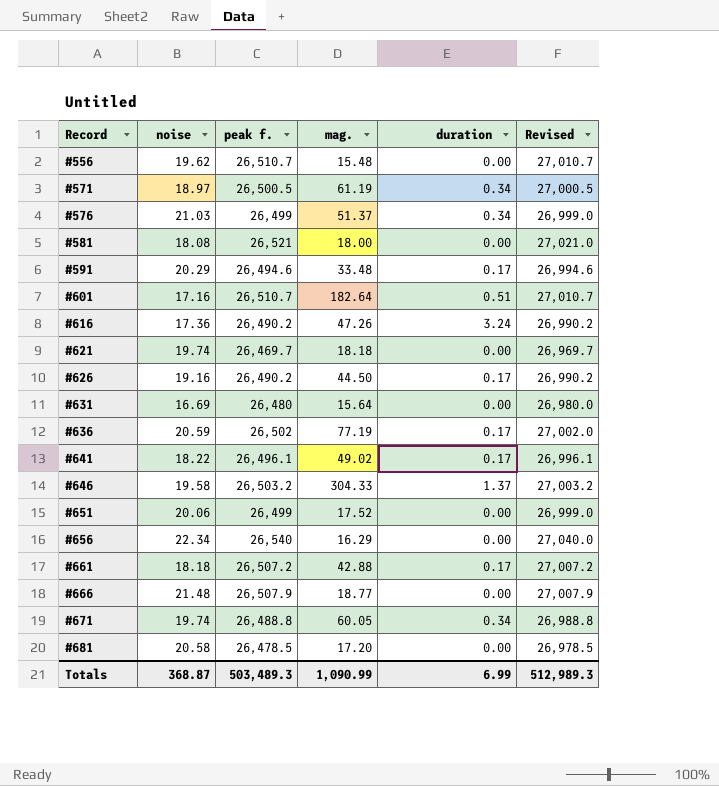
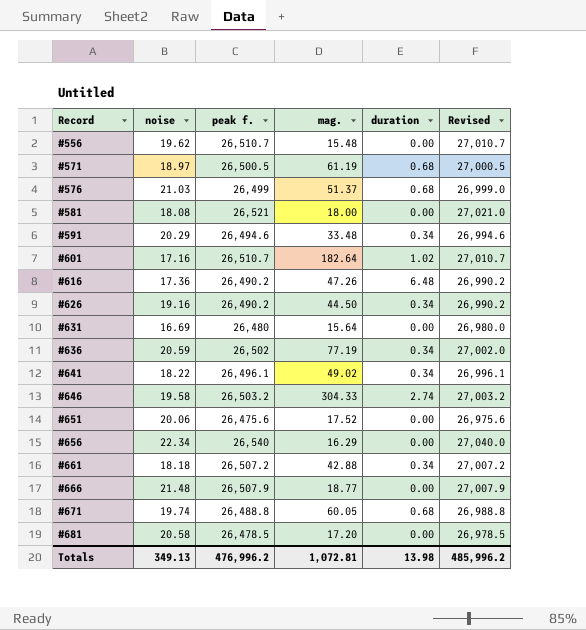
row #621: 19.74 | 26,469.7 | 18.18 | 0.00 | 26,969.7 -> none
#571 | duration: 0.34 -> 0.68
#576 | duration: 0.34 -> 0.68
#591 | duration: 0.17 -> 0.34
#601 | duration: 0.51 -> 1.02
#616 | duration: 3.24 -> 6.48
#626 | duration: 0.17 -> 0.34
#636 | duration: 0.17 -> 0.34
#641 | duration: 0.17 -> 0.34
#646 | duration: 1.37 -> 2.74
#651 | peak f.: 26,499 -> 26,475.6
#651 | Revised: 26,999.0 -> 26,975.6
#661 | duration: 0.17 -> 0.34
#671 | duration: 0.34 -> 0.68
Totals | noise: 368.87 -> 349.13
Totals | peak f.: 503,489.3 -> 476,996.2
Totals | mag.: 1,090.99 -> 1,072.81
Totals | duration: 6.99 -> 13.98
Totals | Revised: 512,989.3 -> 485,996.2

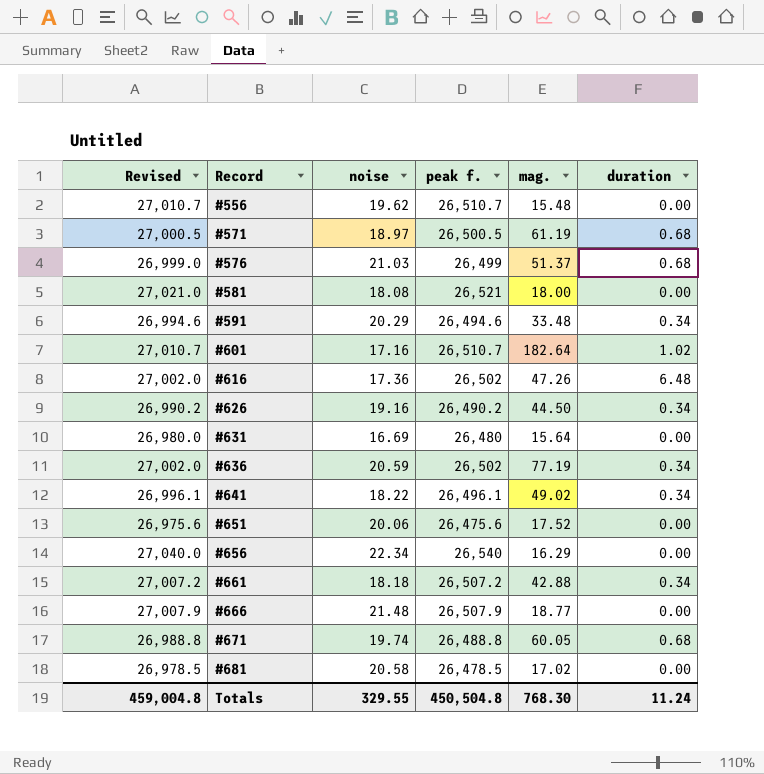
column Revised | position: 6 -> 1
row #646: 19.58 | 26,503.2 | 304.33 | 2.74 | 27,003.2 -> none
#616 | Revised: 26,990.2 -> 27,002.0
#616 | peak f.: 26,490.2 -> 26,502
#681 | mag.: 17.20 -> 17.02
Totals | Revised: 485,996.2 -> 459,004.8
Totals | noise: 349.13 -> 329.55
Totals | peak f.: 476,996.2 -> 450,504.8
Totals | mag.: 1,072.81 -> 768.30
Totals | duration: 13.98 -> 11.24

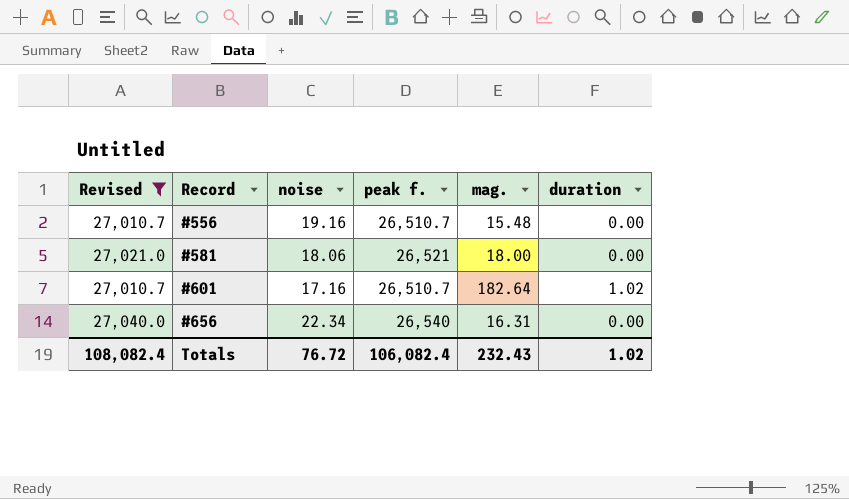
filter: none -> Revised >= 27,010.7
#556 | noise: 19.62 -> 19.16
#581 | noise: 18.08 -> 18.06
#656 | mag.: 16.29 -> 16.31
Totals | Revised: 459,004.8 -> 108,082.4
Totals | noise: 329.55 -> 76.72
Totals | peak f.: 450,504.8 -> 106,082.4
Totals | mag.: 768.30 -> 232.43
Totals | duration: 11.24 -> 1.02

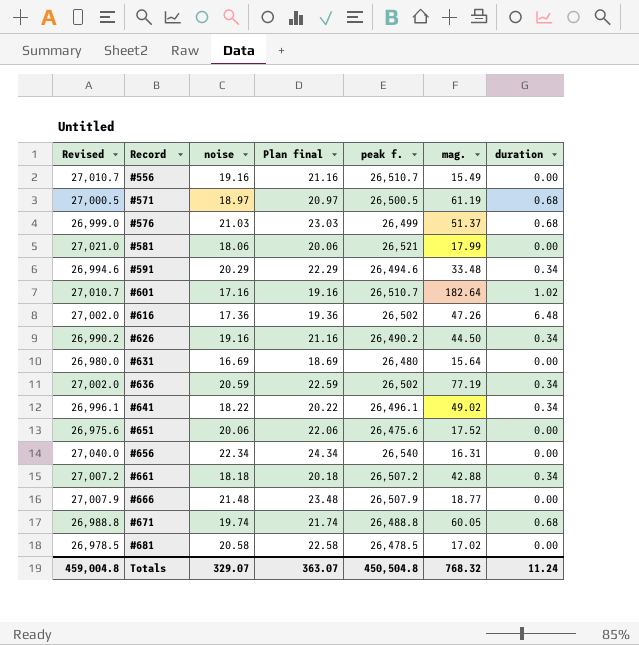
filter: Revised >= 27,010.7 -> none
column Plan final | formula: none -> [noise] + 2
#556 | mag.: 15.48 -> 15.49
#581 | mag.: 18.00 -> 17.99
Totals | Revised: 108,082.4 -> 459,004.8
Totals | noise: 76.72 -> 329.07
Totals | peak f.: 106,082.4 -> 450,504.8
Totals | mag.: 232.43 -> 768.32
Totals | duration: 1.02 -> 11.24

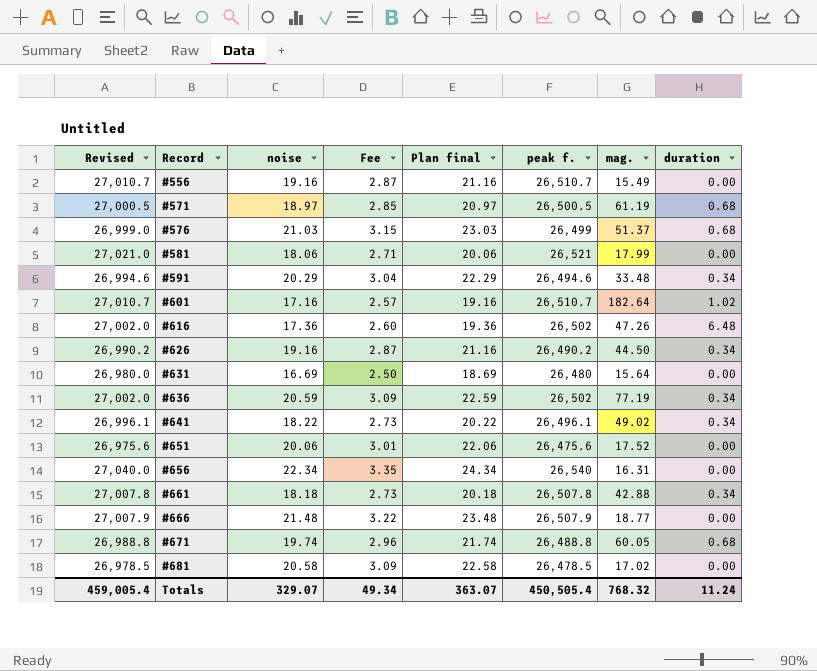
column Fee | formula: none -> [noise] * 0.15
#661 | Revised: 27,007.2 -> 27,007.8
#661 | peak f.: 26,507.2 -> 26,507.8
Totals | Revised: 459,004.8 -> 459,005.4
Totals | peak f.: 450,504.8 -> 450,505.4

